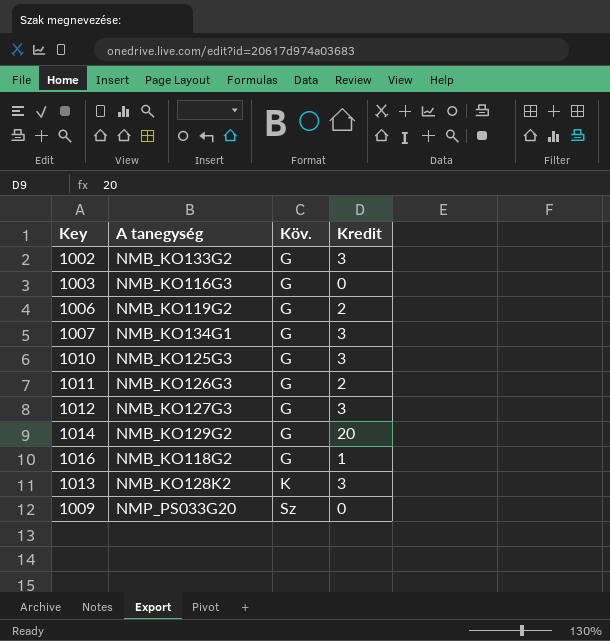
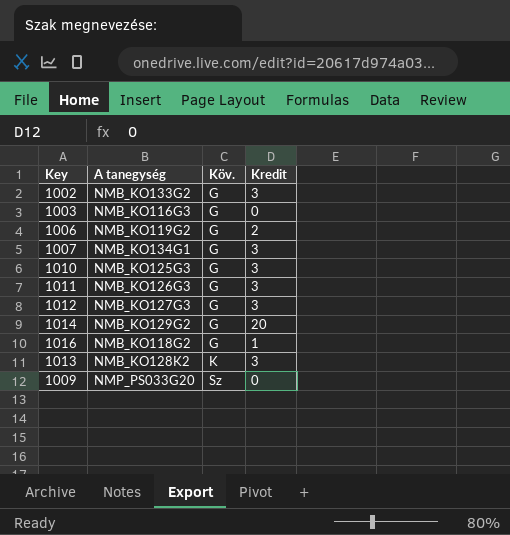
1011 | Kredit: 2 -> 3

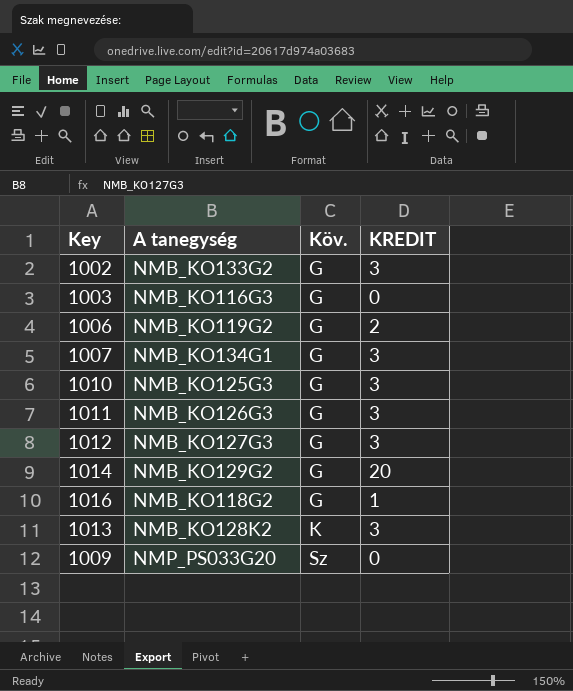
column name: Kredit -> KREDIT

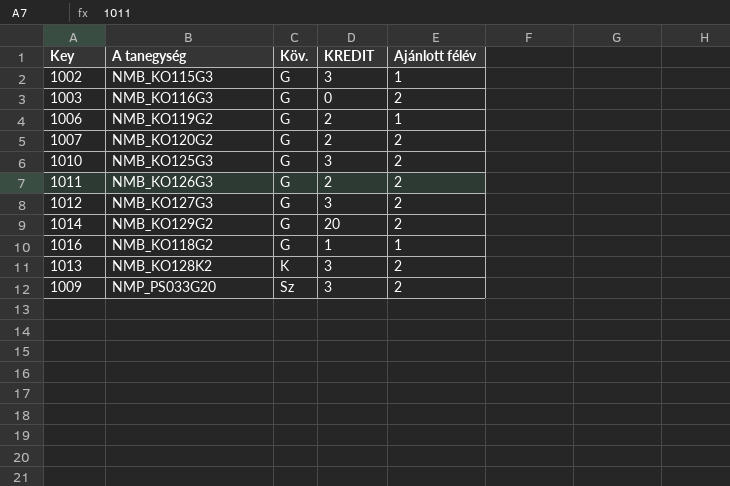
column Ajánlott félév | position: none -> 5
1002 | A tanegység: NMB_KO133G2 -> NMB_KO115G3
1007 | A tanegység: NMB_KO134G1 -> NMB_KO120G2
1007 | KREDIT: 3 -> 2
1011 | KREDIT: 3 -> 2
1009 | KREDIT: 0 -> 3

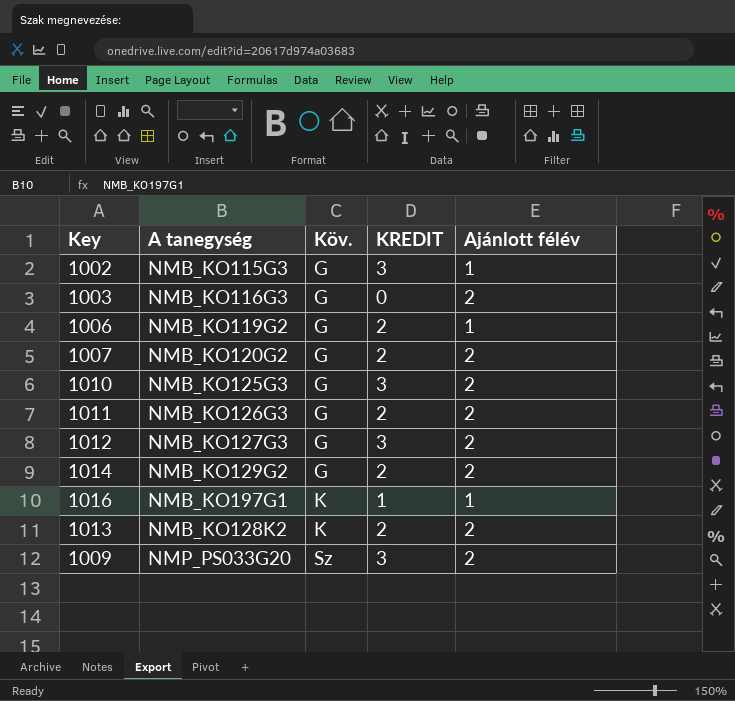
1014 | KREDIT: 20 -> 2
1016 | A tanegység: NMB_KO118G2 -> NMB_KO197G1
1016 | Köv.: G -> K
1013 | KREDIT: 3 -> 2

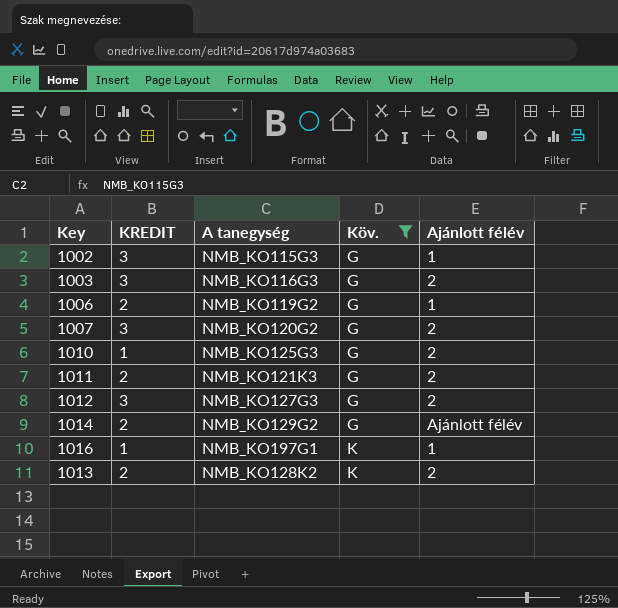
filter: none -> Köv. != Sz
column KREDIT | position: 4 -> 2
1003 | KREDIT: 0 -> 3
1007 | KREDIT: 2 -> 3
1010 | KREDIT: 3 -> 1
1011 | A tanegység: NMB_KO126G3 -> NMB_KO121K3
1014 | Ajánlott félév: 2 -> Ajánlott félév

